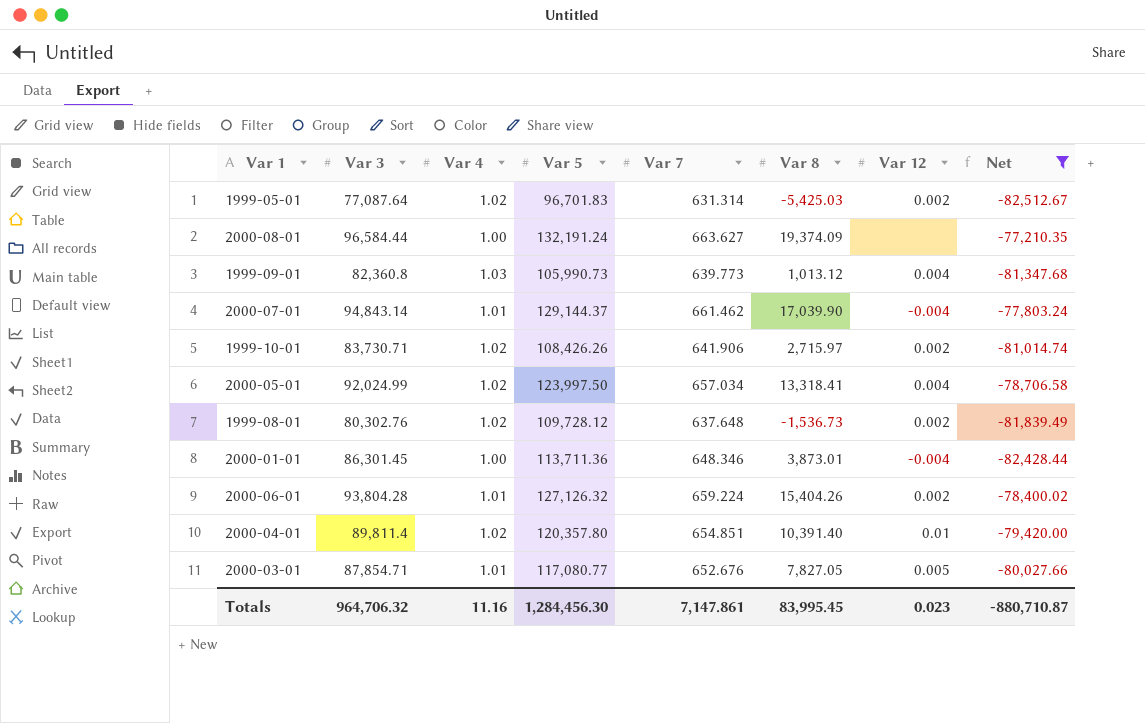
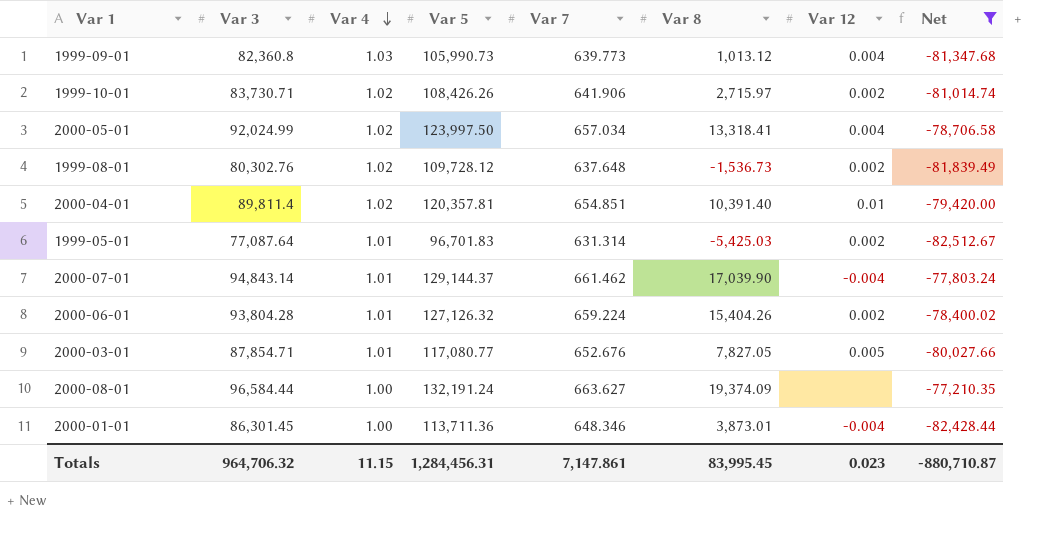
row order: none -> Var 4 descending
2000-04-01 | Var 5: 120,357.80 -> 120,357.81
1999-05-01 | Var 4: 1.02 -> 1.01
Totals | Var 4: 11.16 -> 11.15
Totals | Var 5: 1,284,456.30 -> 1,284,456.31

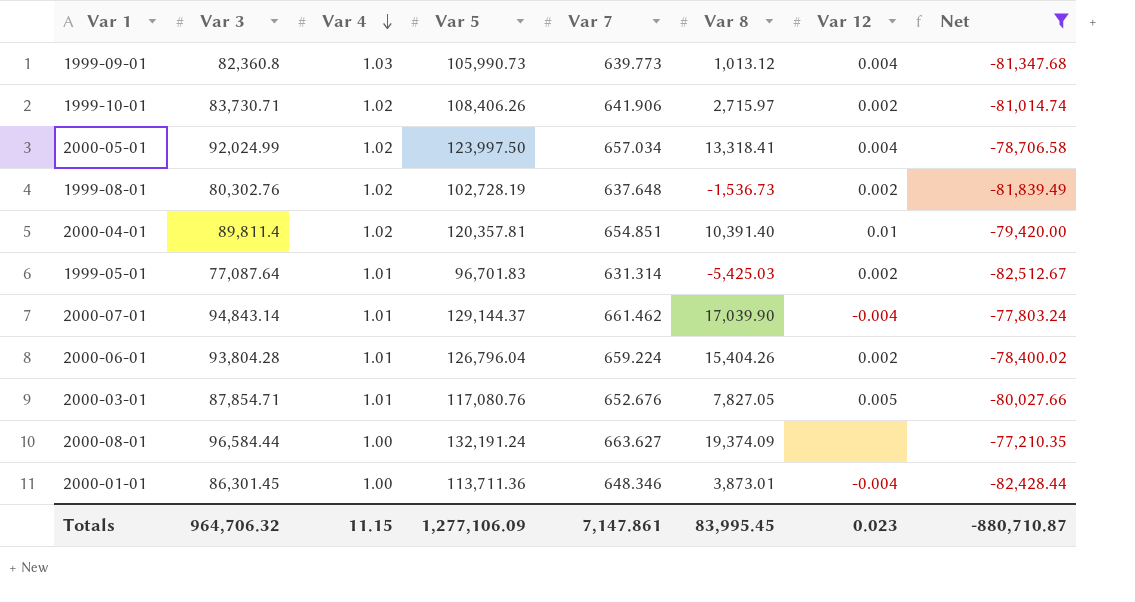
1999-10-01 | Var 5: 108,426.26 -> 108,406.26
1999-08-01 | Var 5: 109,728.12 -> 102,728.19
2000-06-01 | Var 5: 127,126.32 -> 126,796.04
2000-03-01 | Var 5: 117,080.77 -> 117,080.76
Totals | Var 5: 1,284,456.31 -> 1,277,106.09

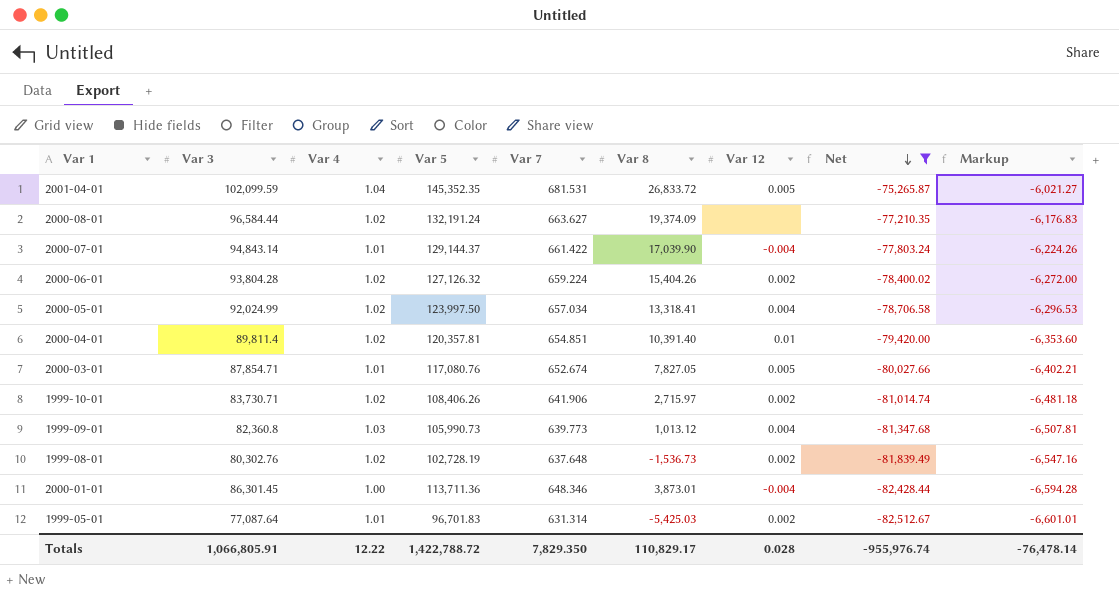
row order: Var 4 descending -> Net descending
column Markup | formula: none -> [Net] * 0.08
row 2001-04-01: none -> 102,099.59 | 1.04 | 145,352.35 | 681.531 | 26,833.72 | 0.005 | -75,265.87 | -6,021.27
2000-08-01 | Var 4: 1.00 -> 1.02
2000-07-01 | Var 7: 661.462 -> 661.422
2000-06-01 | Var 4: 1.01 -> 1.02
2000-06-01 | Var 5: 126,796.04 -> 127,126.32
2000-03-01 | Var 7: 652.676 -> 652.674
Totals | Var 3: 964,706.32 -> 1,066,805.91
Totals | Var 4: 11.15 -> 12.22
Totals | Var 5: 1,277,106.09 -> 1,422,788.72
Totals | Var 7: 7,147.861 -> 7,829.350
Totals | Var 8: 83,995.45 -> 110,829.17
Totals | Var 12: 0.023 -> 0.028
Totals | Net: -880,710.87 -> -955,976.74

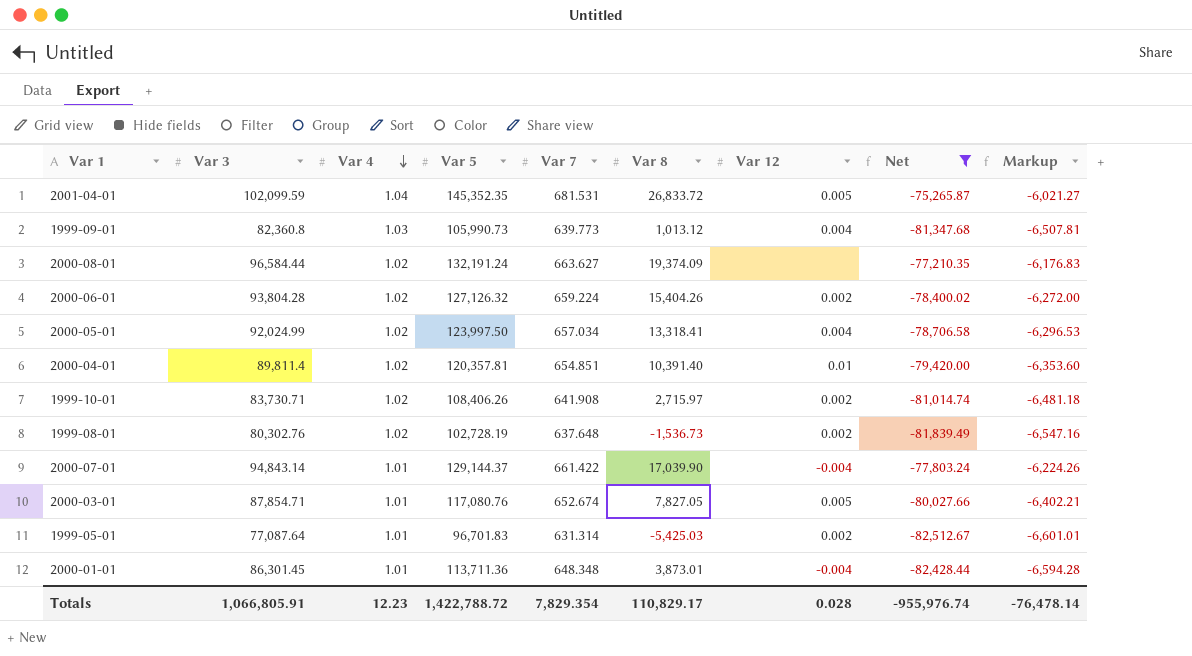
row order: Net descending -> Var 4 descending
1999-10-01 | Var 7: 641.906 -> 641.908
2000-01-01 | Var 4: 1.00 -> 1.01
2000-01-01 | Var 7: 648.346 -> 648.348
Totals | Var 4: 12.22 -> 12.23
Totals | Var 7: 7,829.350 -> 7,829.354

